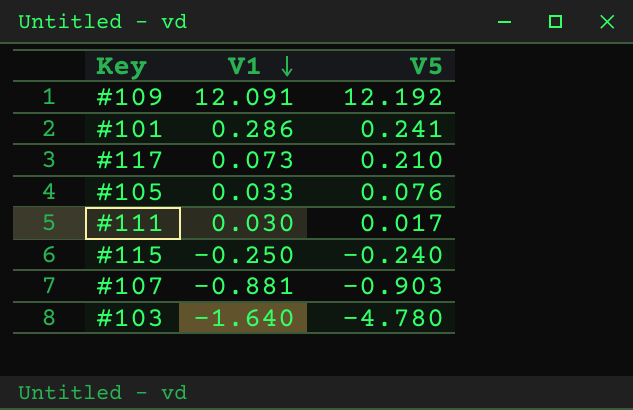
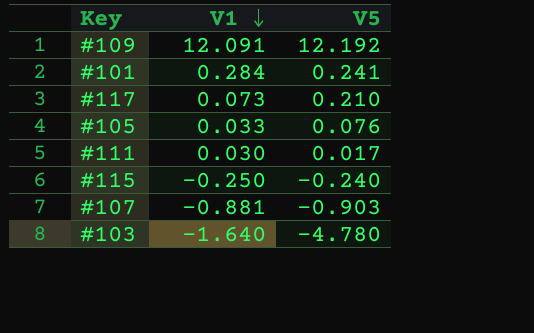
#101 | V1: 0.286 -> 0.284

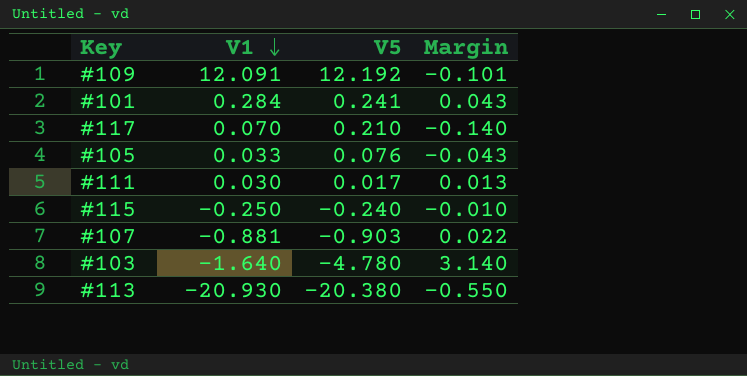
column Margin | formula: none -> [V1] - [V5]
#117 | V1: 0.073 -> 0.070
row #113: none -> -20.930 | -20.380 | -0.550

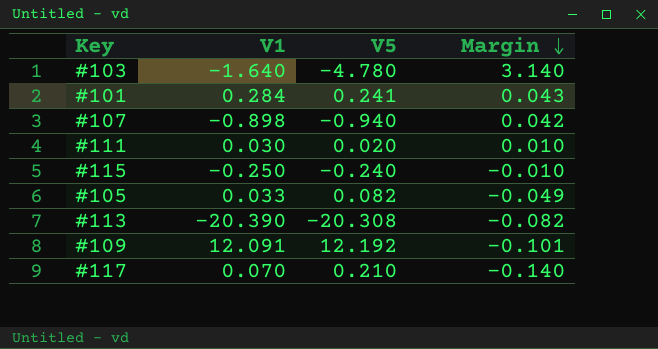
row order: V1 descending -> Margin descending
#107 | V1: -0.881 -> -0.898
#107 | V5: -0.903 -> -0.940
#107 | Margin: 0.022 -> 0.042
#111 | V5: 0.017 -> 0.020
#111 | Margin: 0.013 -> 0.010
#105 | V5: 0.076 -> 0.082
#105 | Margin: -0.043 -> -0.049
#113 | V1: -20.930 -> -20.390
#113 | V5: -20.380 -> -20.308
#113 | Margin: -0.550 -> -0.082

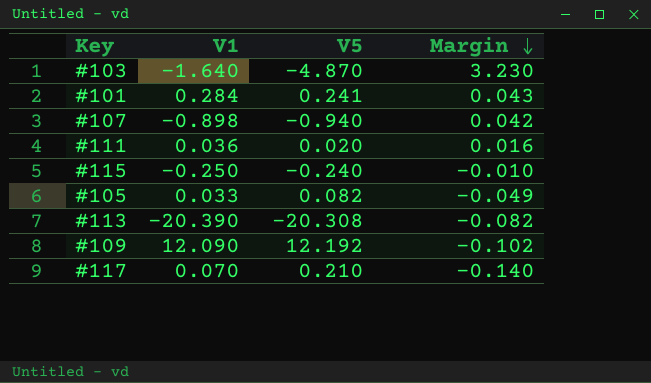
#103 | V5: -4.780 -> -4.870
#103 | Margin: 3.140 -> 3.230
#111 | V1: 0.030 -> 0.036
#111 | Margin: 0.010 -> 0.016
#109 | V1: 12.091 -> 12.090
#109 | Margin: -0.101 -> -0.102

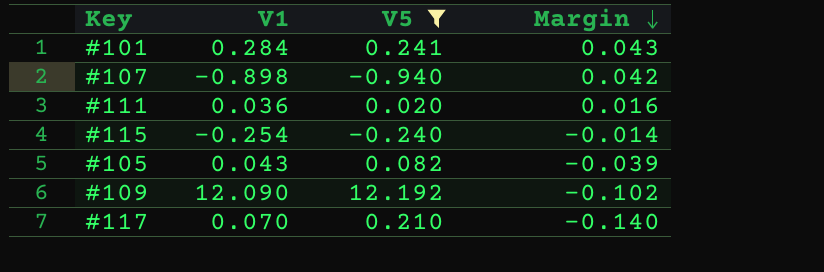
filter: none -> V5 >= -0.940
#115 | V1: -0.250 -> -0.254
#115 | Margin: -0.010 -> -0.014
#105 | V1: 0.033 -> 0.043
#105 | Margin: -0.049 -> -0.039

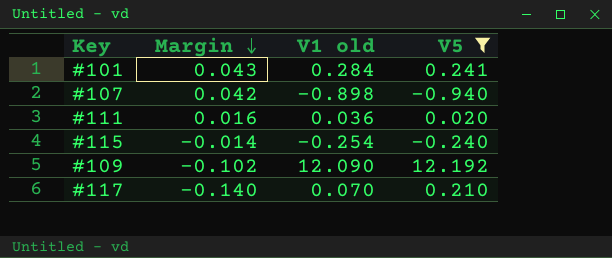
column Margin | position: 4 -> 2
column name: V1 -> V1 old
row #105: 0.043 | 0.082 | -0.039 -> none

